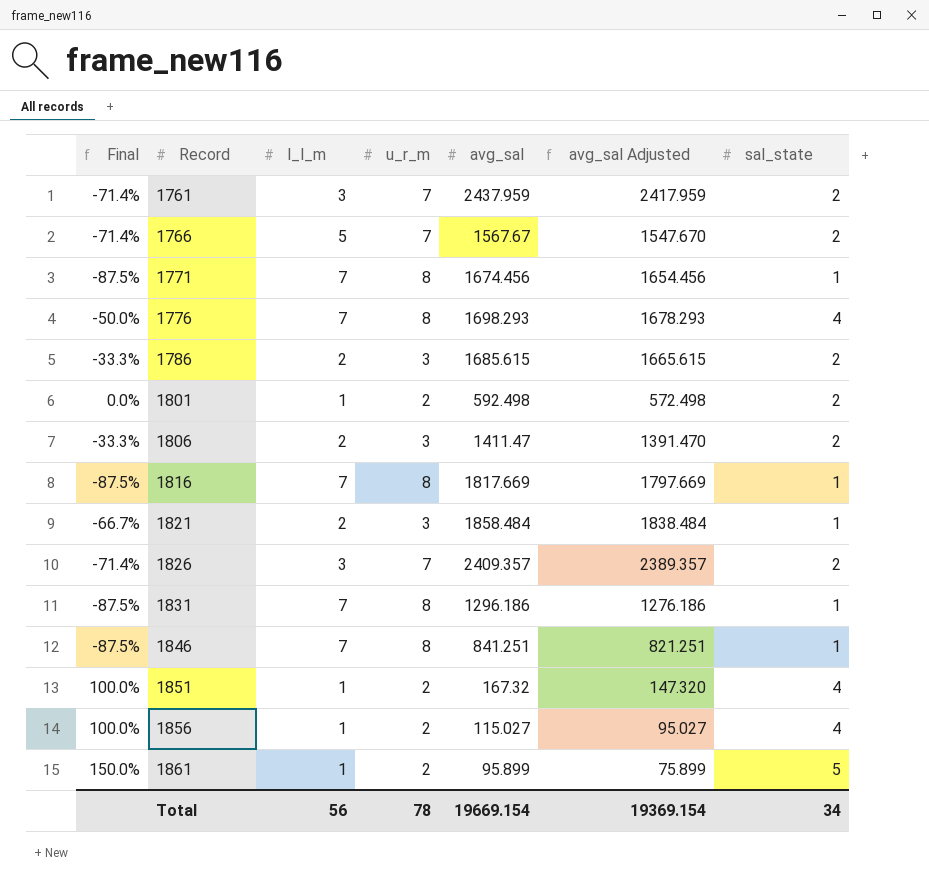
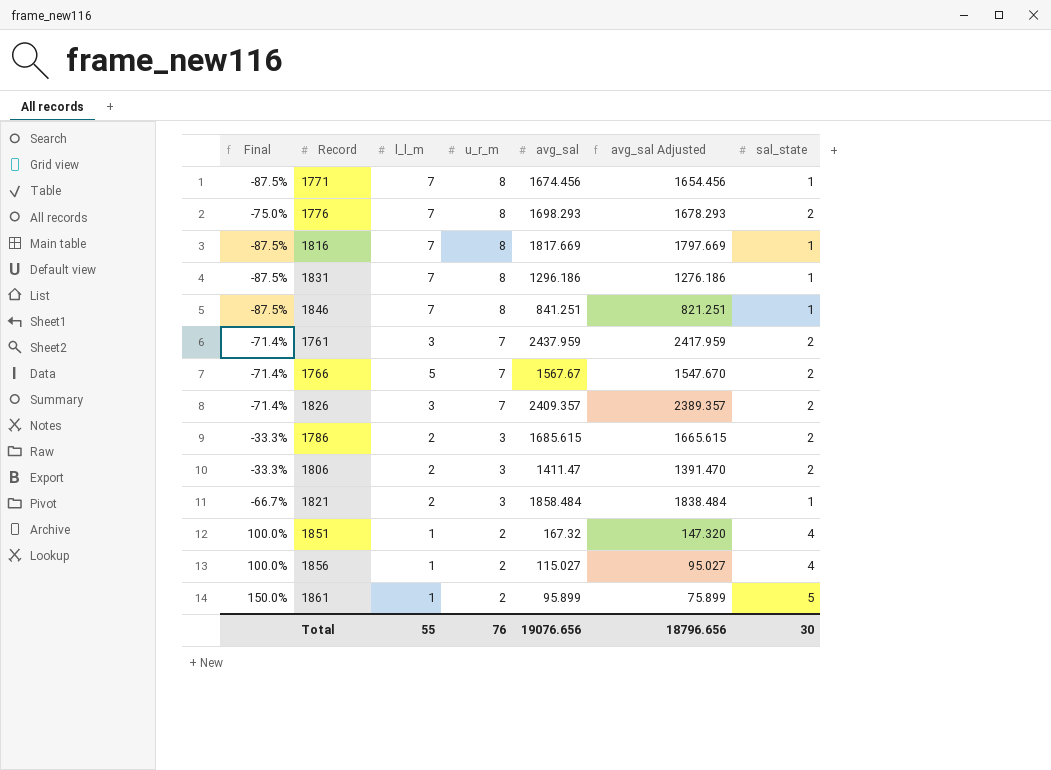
row order: Record ascending -> u_r_m descending
row 1801: 0.0% | 1 | 2 | 592.498 | 572.498 | 2 -> none
1776 | Final: -50.0% -> -75.0%
1776 | sal_state: 4 -> 2
Total | l_l_m: 56 -> 55
Total | u_r_m: 78 -> 76
Total | avg_sal: 19669.154 -> 19076.656
Total | avg_sal Adjusted: 19369.154 -> 18796.656
Total | sal_state: 34 -> 30

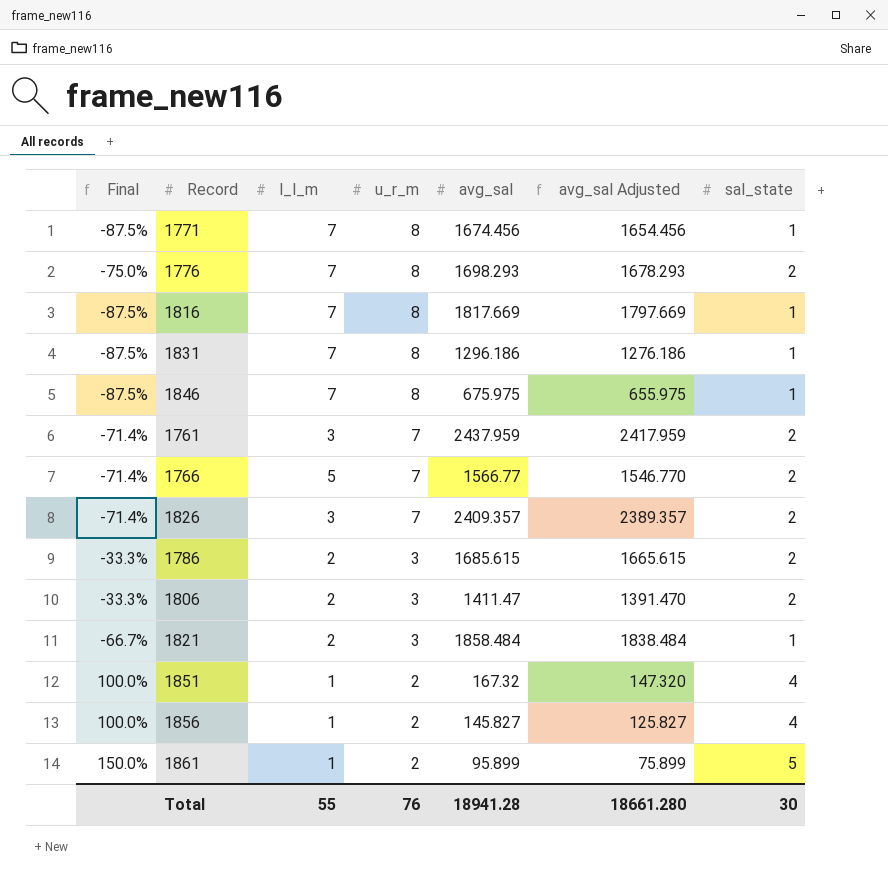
1846 | avg_sal: 841.251 -> 675.975
1846 | avg_sal Adjusted: 821.251 -> 655.975
1766 | avg_sal: 1567.67 -> 1566.77
1766 | avg_sal Adjusted: 1547.670 -> 1546.770
1856 | avg_sal: 115.027 -> 145.827
1856 | avg_sal Adjusted: 95.027 -> 125.827
Total | avg_sal: 19076.656 -> 18941.28
Total | avg_sal Adjusted: 18796.656 -> 18661.280

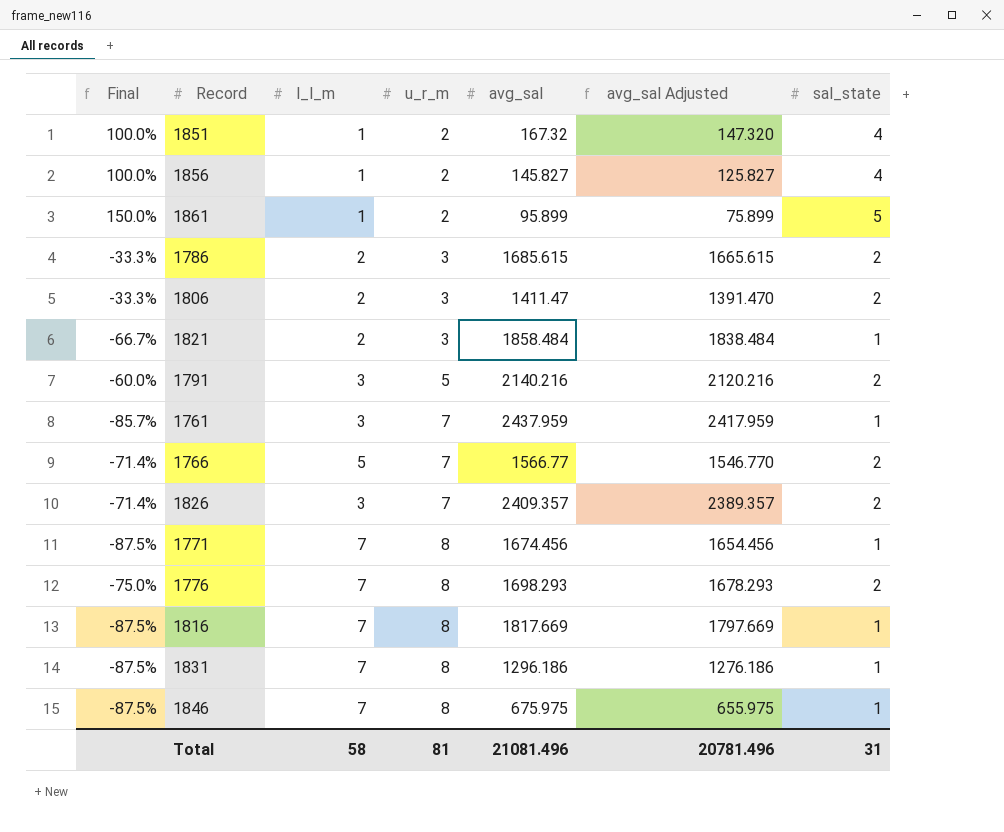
row order: u_r_m descending -> u_r_m ascending
row 1791: none -> -60.0% | 3 | 5 | 2140.216 | 2120.216 | 2
1761 | Final: -71.4% -> -85.7%
1761 | sal_state: 2 -> 1
Total | l_l_m: 55 -> 58
Total | u_r_m: 76 -> 81
Total | avg_sal: 18941.28 -> 21081.496
Total | avg_sal Adjusted: 18661.280 -> 20781.496
Total | sal_state: 30 -> 31

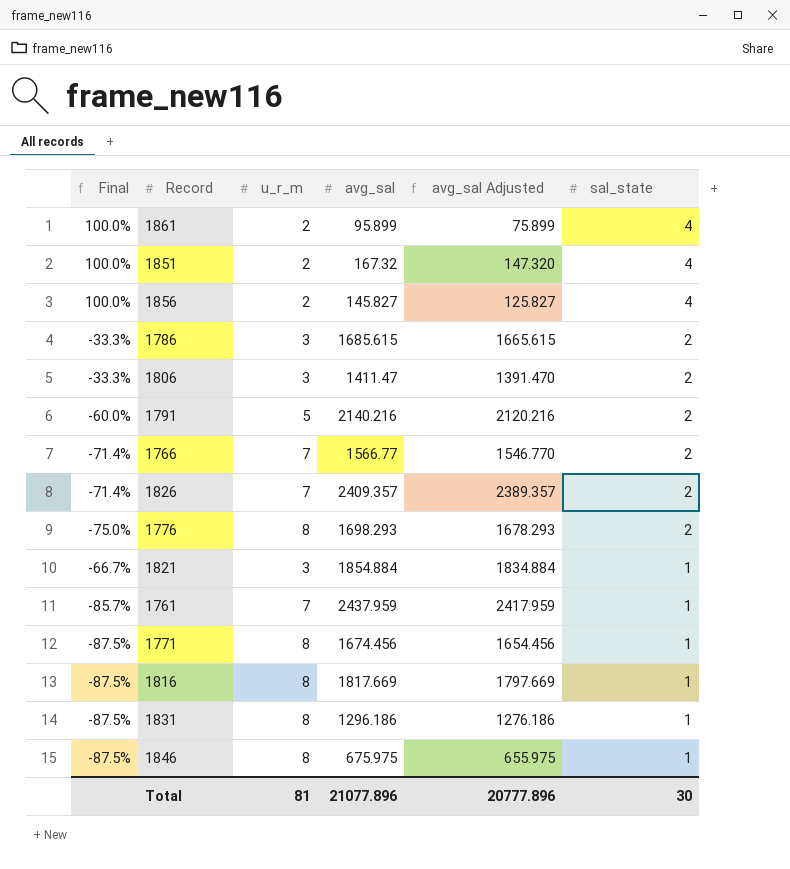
row order: u_r_m ascending -> sal_state descending
column l_l_m | position: 3 -> none
1861 | Final: 150.0% -> 100.0%
1861 | sal_state: 5 -> 4
1821 | avg_sal: 1858.484 -> 1854.884
1821 | avg_sal Adjusted: 1838.484 -> 1834.884
Total | avg_sal: 21081.496 -> 21077.896
Total | avg_sal Adjusted: 20781.496 -> 20777.896
Total | sal_state: 31 -> 30

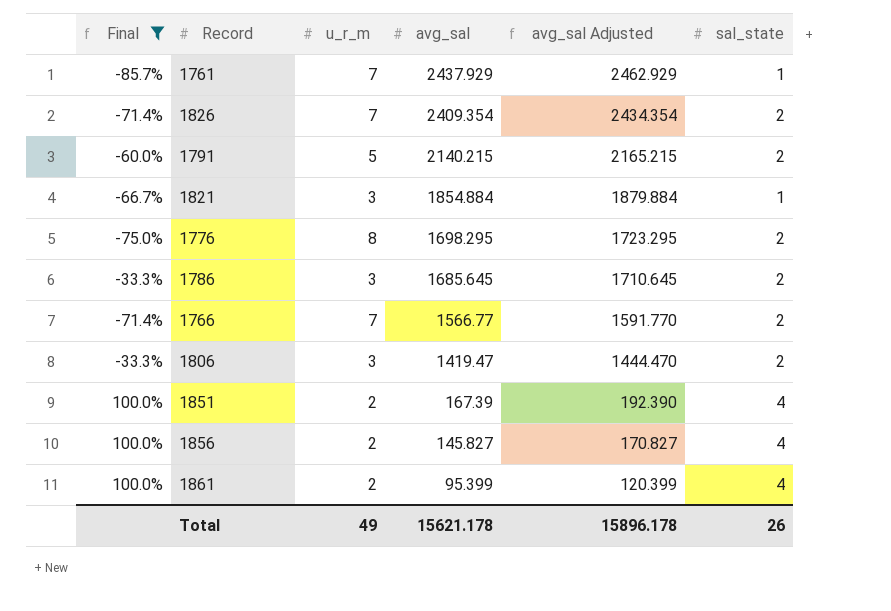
filter: none -> Final != -87.5%
row order: sal_state descending -> avg_sal descending
column avg_sal Adjusted | formula: [avg_sal] - 20 -> [avg_sal] + 25
1761 | avg_sal: 2437.959 -> 2437.929
1826 | avg_sal: 2409.357 -> 2409.354
1791 | avg_sal: 2140.216 -> 2140.215
1776 | avg_sal: 1698.293 -> 1698.295
1786 | avg_sal: 1685.615 -> 1685.645
1806 | avg_sal: 1411.47 -> 1419.47
1851 | avg_sal: 167.32 -> 167.39
1861 | avg_sal: 95.899 -> 95.399
Total | u_r_m: 81 -> 49
Total | avg_sal: 21077.896 -> 15621.178
Total | avg_sal Adjusted: 20777.896 -> 15896.178
Total | sal_state: 30 -> 26

